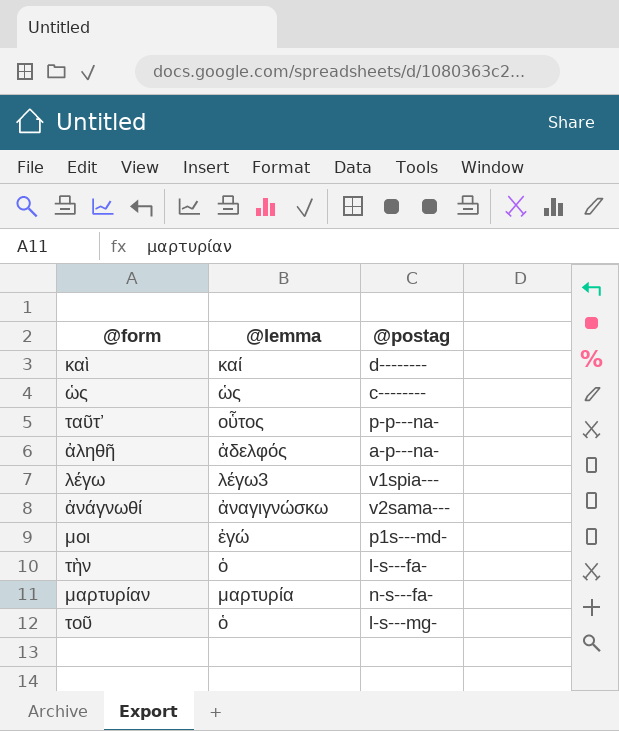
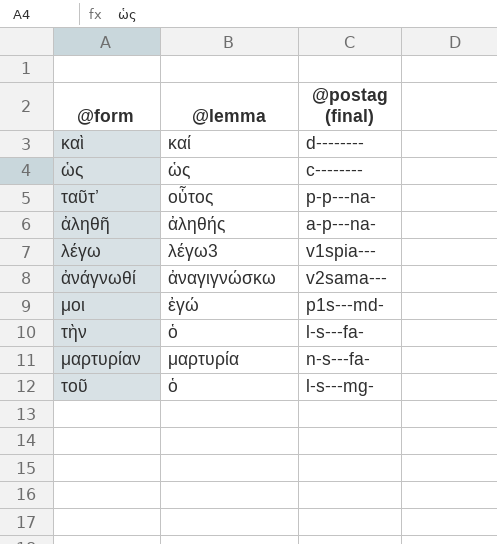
column name: @postag -> @postag (final)
ἀληθῆ | @lemma: ἀδελφός -> ἀληθής

